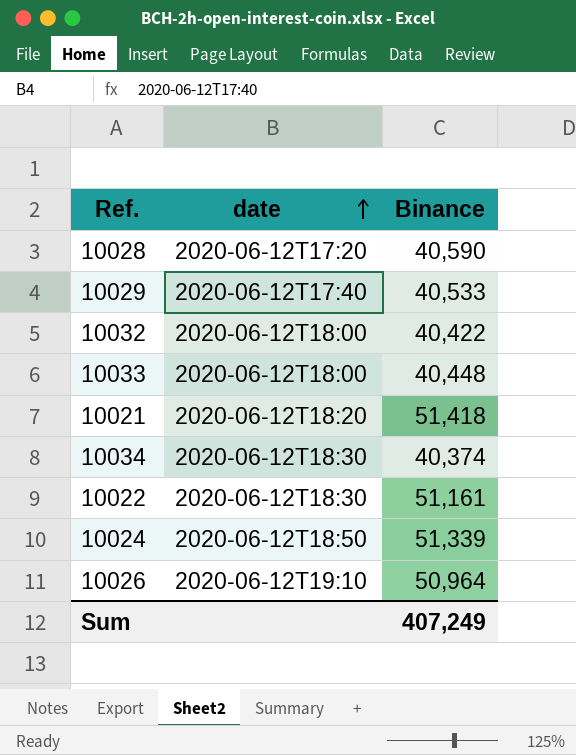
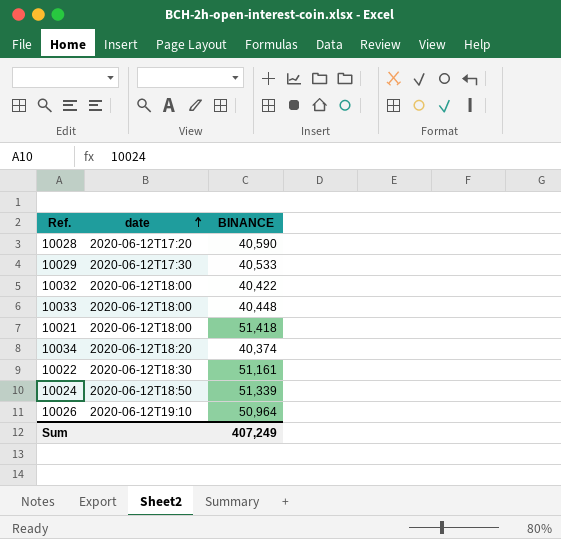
column name: Binance -> BINANCE
10029 | date: 2020-06-12T17:40 -> 2020-06-12T17:30
10021 | date: 2020-06-12T18:20 -> 2020-06-12T18:00
10034 | date: 2020-06-12T18:30 -> 2020-06-12T18:20

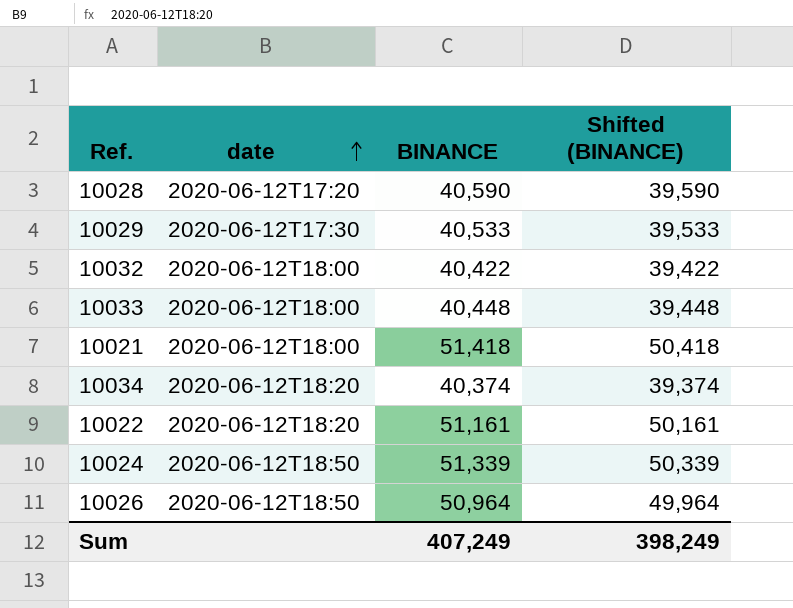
column Shifted (BINANCE) | formula: none -> [BINANCE] - 1000
10022 | date: 2020-06-12T18:30 -> 2020-06-12T18:20
10026 | date: 2020-06-12T19:10 -> 2020-06-12T18:50

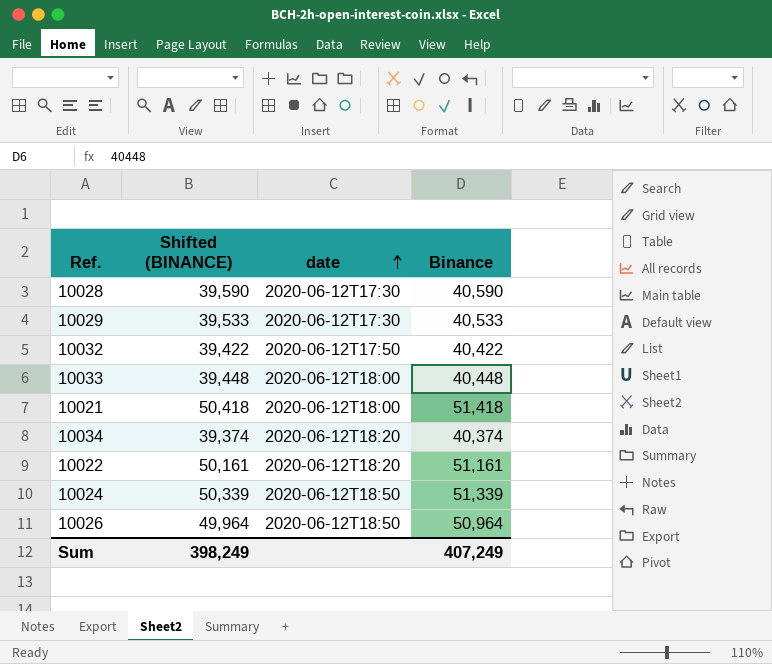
column Shifted (BINANCE) | position: 4 -> 2
column name: BINANCE -> Binance
10028 | date: 2020-06-12T17:20 -> 2020-06-12T17:30
10032 | date: 2020-06-12T18:00 -> 2020-06-12T17:50

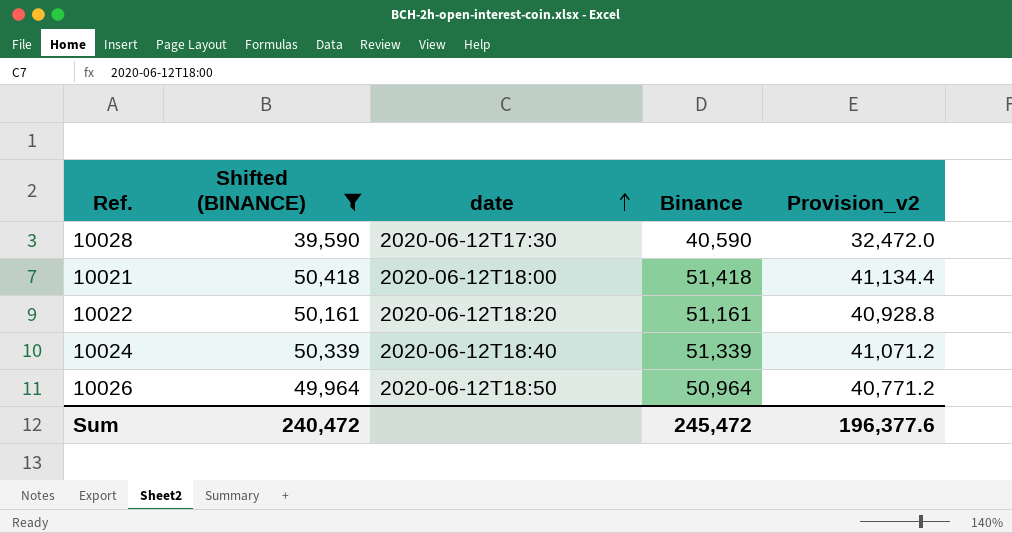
filter: none -> Shifted (BINANCE) >= 39,590
column Provision_v2 | formula: none -> [Binance] * 0.8
10024 | date: 2020-06-12T18:50 -> 2020-06-12T18:40
Sum | Shifted (BINANCE): 398,249 -> 240,472
Sum | Binance: 407,249 -> 245,472

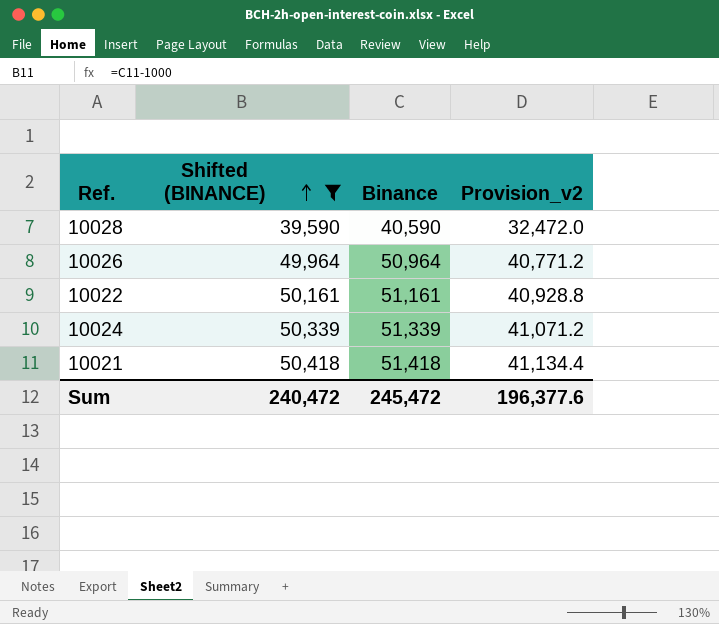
row order: date ascending -> Shifted (BINANCE) ascending
column date | position: 3 -> none

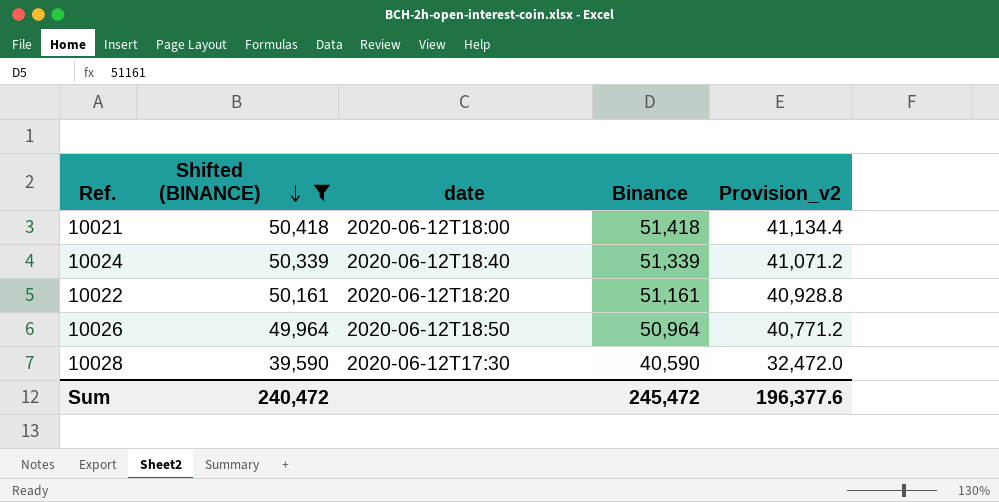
row order: Shifted (BINANCE) ascending -> Shifted (BINANCE) descending
column date | position: none -> 3

